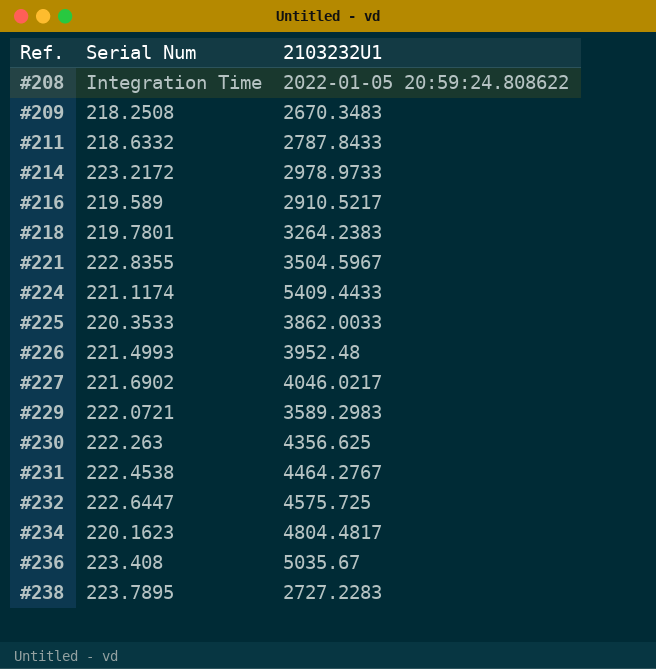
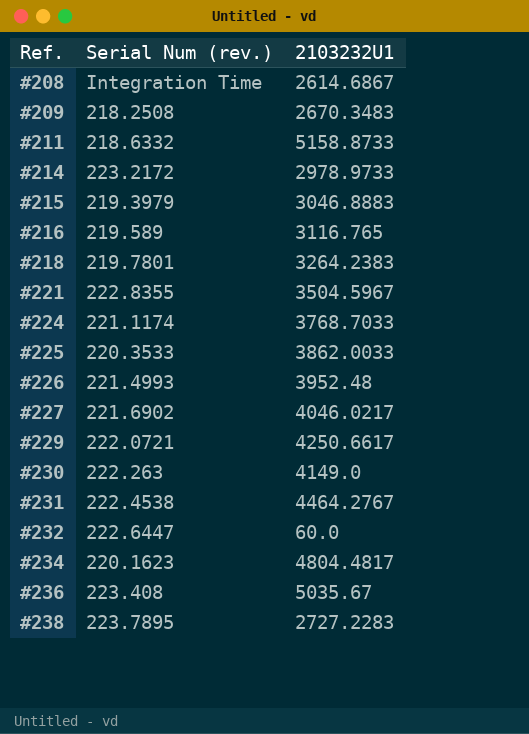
column name: Serial Num -> Serial Num (rev.)
#208 | 2103232U1: 2022-01-05 20:59:24.808622 -> 2614.6867
#211 | 2103232U1: 2787.8433 -> 5158.8733
row #215: none -> 219.3979 | 3046.8883
#216 | 2103232U1: 2910.5217 -> 3116.765
#224 | 2103232U1: 5409.4433 -> 3768.7033
#229 | 2103232U1: 3589.2983 -> 4250.6617
#230 | 2103232U1: 4356.625 -> 4149.0
#232 | 2103232U1: 4575.725 -> 60.0

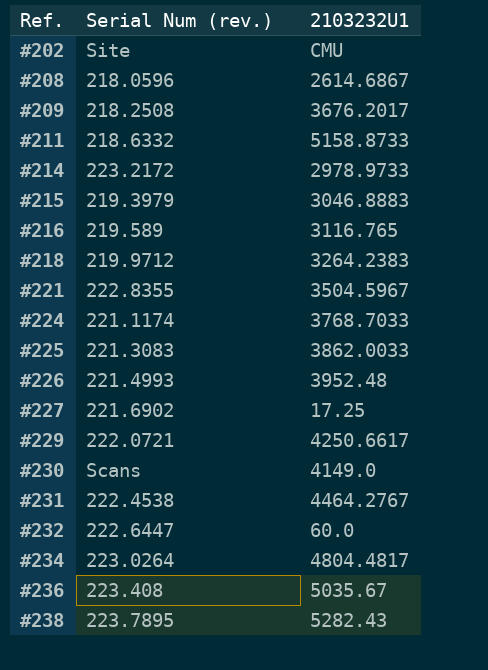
row #202: none -> Site | CMU
#208 | Serial Num (rev.): Integration Time -> 218.0596
#209 | 2103232U1: 2670.3483 -> 3676.2017
#218 | Serial Num (rev.): 219.7801 -> 219.9712
#225 | Serial Num (rev.): 220.3533 -> 221.3083
#227 | 2103232U1: 4046.0217 -> 17.25
#230 | Serial Num (rev.): 222.263 -> Scans
#234 | Serial Num (rev.): 220.1623 -> 223.0264
#238 | 2103232U1: 2727.2283 -> 5282.43

